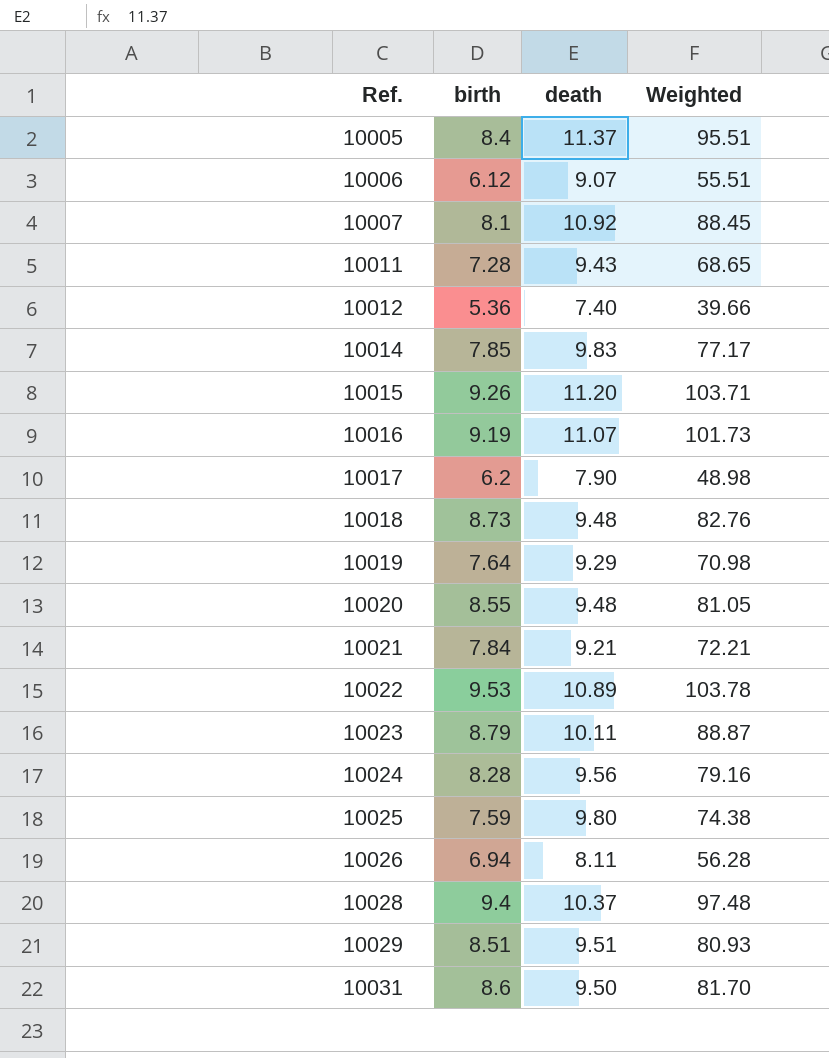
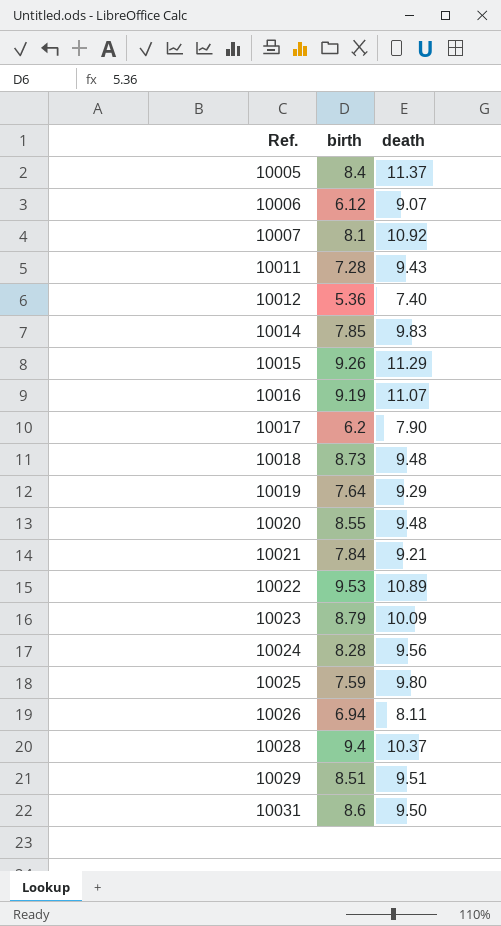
column Weighted | formula: [birth] * [death] -> none
10015 | death: 11.20 -> 11.29
10023 | death: 10.11 -> 10.09

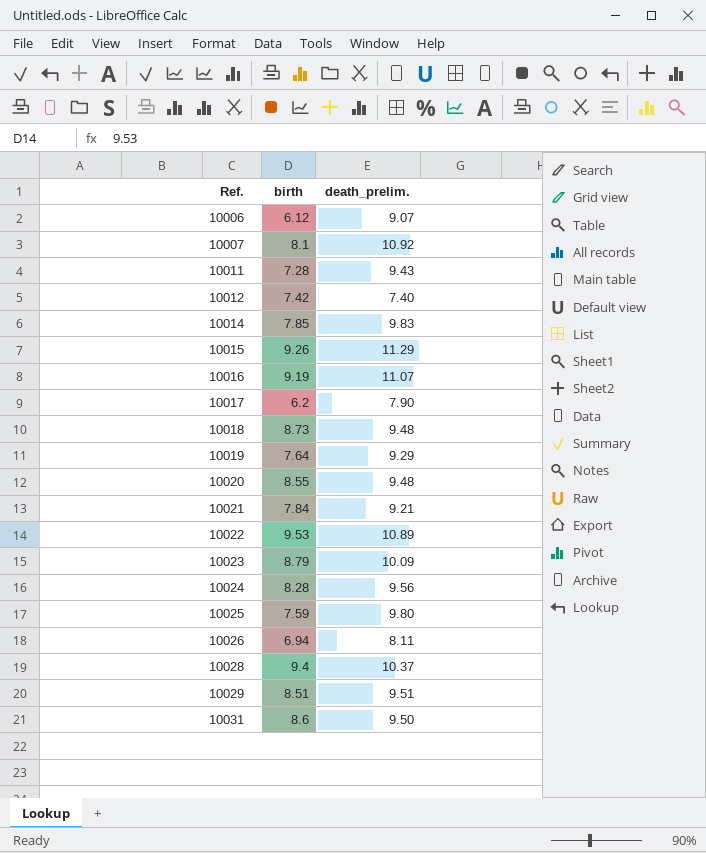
column name: death -> death_prelim.
row 10005: 8.4 | 11.37 -> none
10012 | birth: 5.36 -> 7.42

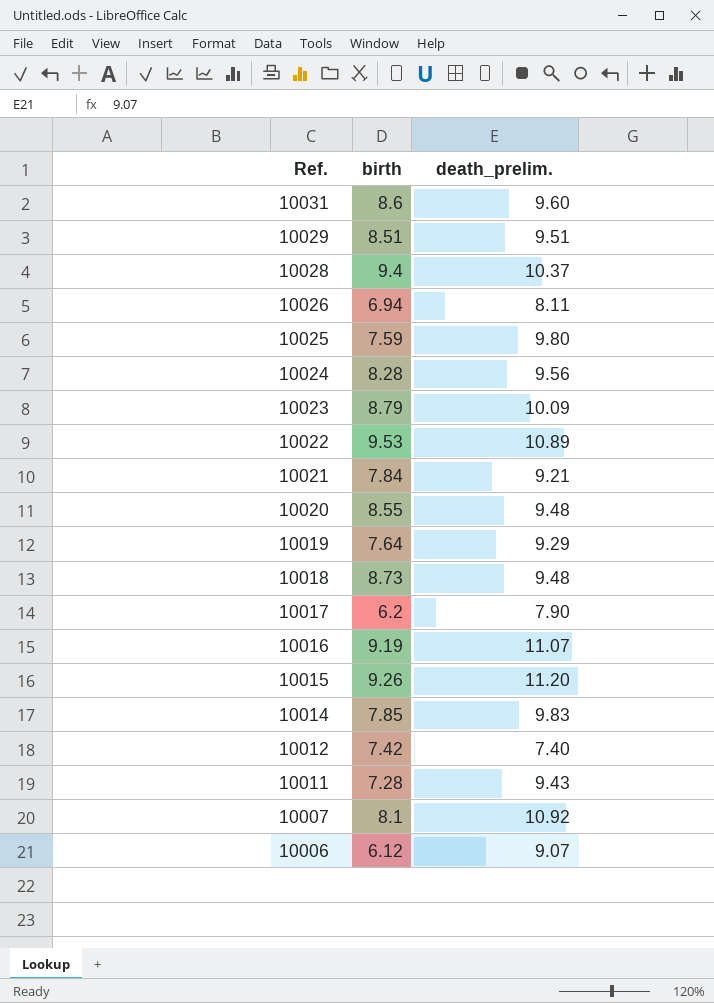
row order: Ref. ascending -> Ref. descending
10031 | death_prelim.: 9.50 -> 9.60
10015 | death_prelim.: 11.29 -> 11.20

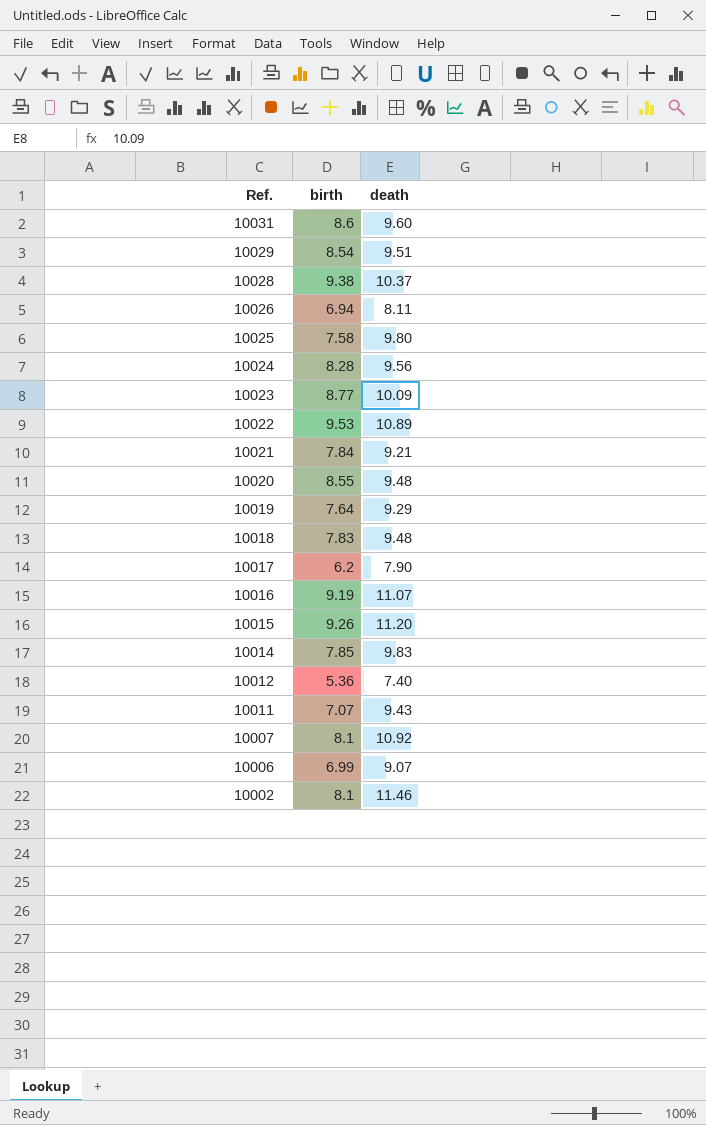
column name: death_prelim. -> death
10029 | birth: 8.51 -> 8.54
10028 | birth: 9.4 -> 9.38
10025 | birth: 7.59 -> 7.58
10023 | birth: 8.79 -> 8.77
10018 | birth: 8.73 -> 7.83
10012 | birth: 7.42 -> 5.36
10011 | birth: 7.28 -> 7.07
10006 | birth: 6.12 -> 6.99
row 10002: none -> 8.1 | 11.46

